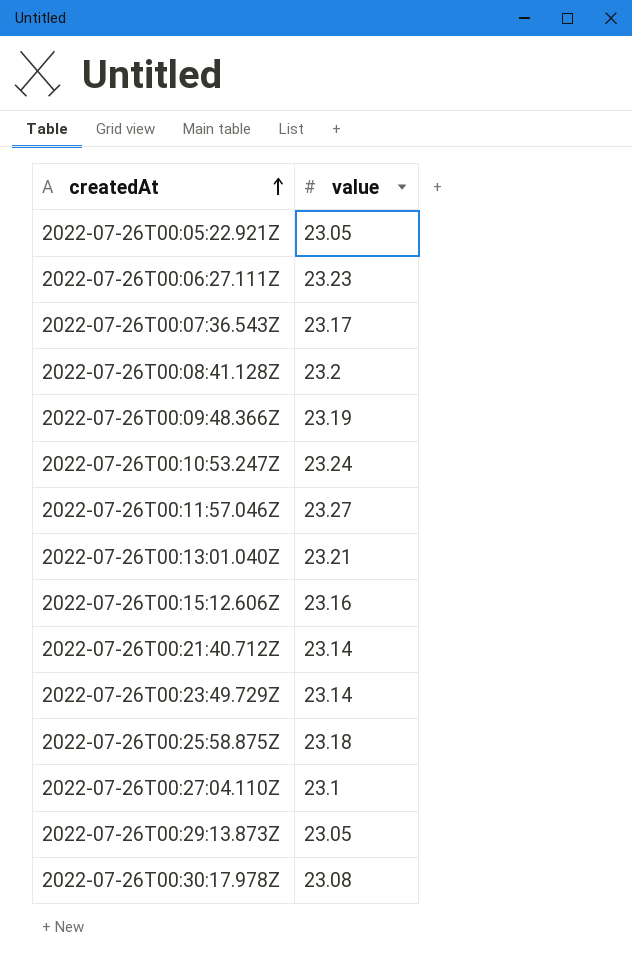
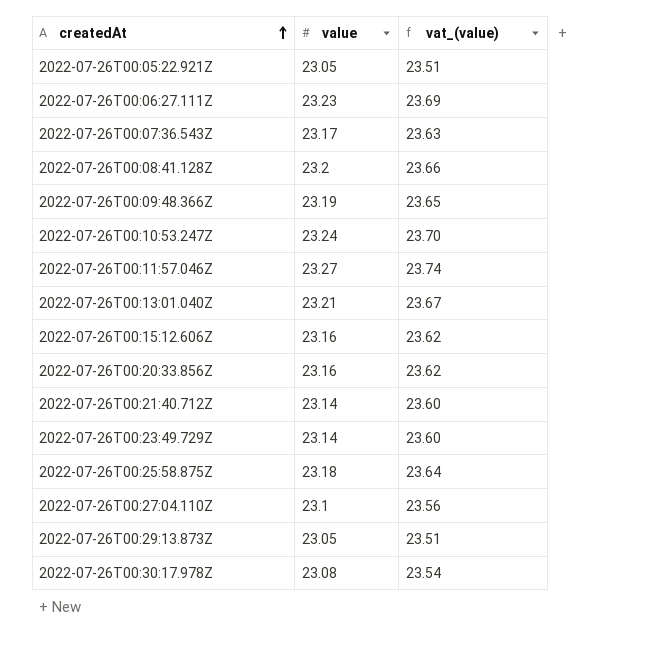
column vat_(value) | formula: none -> [value] * 1.02
row 2022-07-26T00:20:33.856Z: none -> 23.16 | 23.62

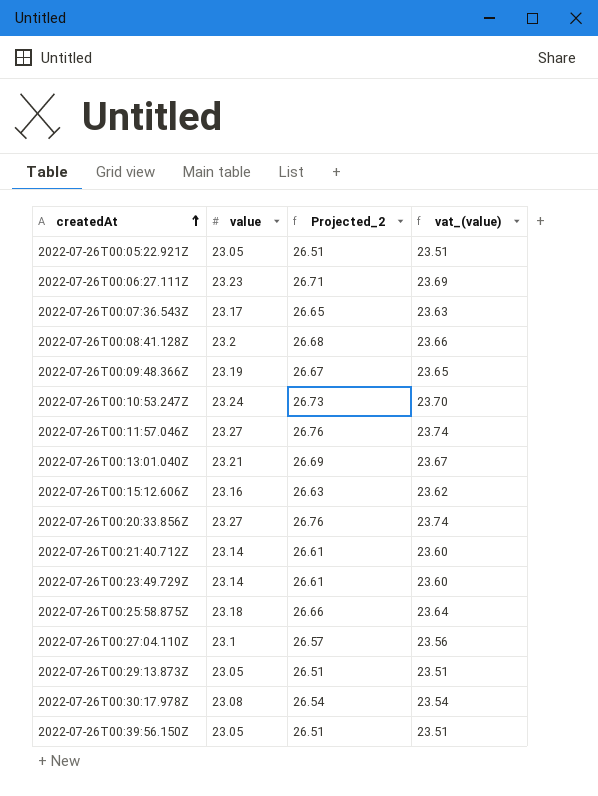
column Projected_2 | formula: none -> [value] * 1.15
2022-07-26T00:20:33.856Z | value: 23.16 -> 23.27
2022-07-26T00:20:33.856Z | vat_(value): 23.62 -> 23.74
row 2022-07-26T00:39:56.150Z: none -> 23.05 | 26.51 | 23.51

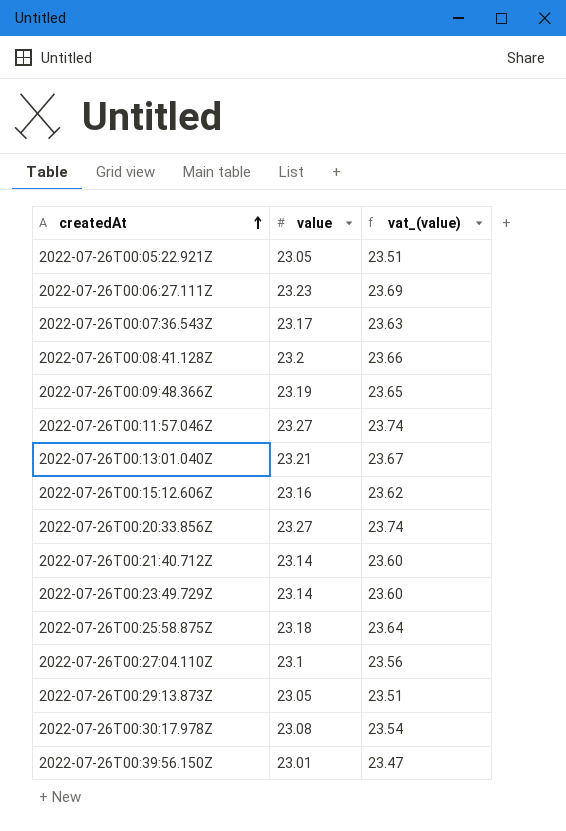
column Projected_2 | formula: [value] * 1.15 -> none
row 2022-07-26T00:10:53.247Z: 23.24 | 26.73 | 23.70 -> none
2022-07-26T00:39:56.150Z | value: 23.05 -> 23.01
2022-07-26T00:39:56.150Z | vat_(value): 23.51 -> 23.47

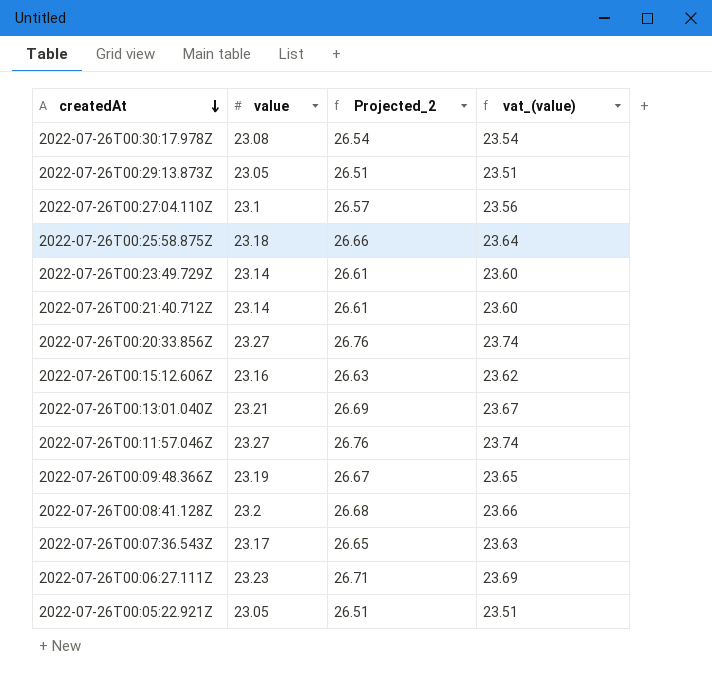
row order: createdAt ascending -> createdAt descending
column Projected_2 | formula: none -> [value] * 1.15
row 2022-07-26T00:39:56.150Z: 23.01 | 23.47 -> none

